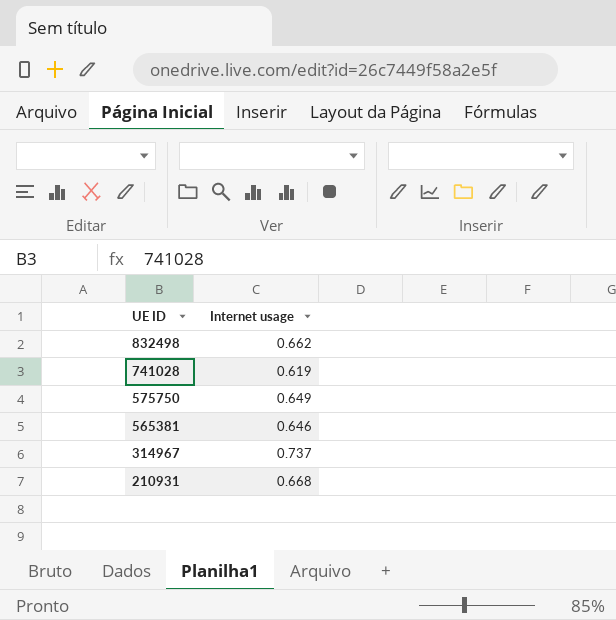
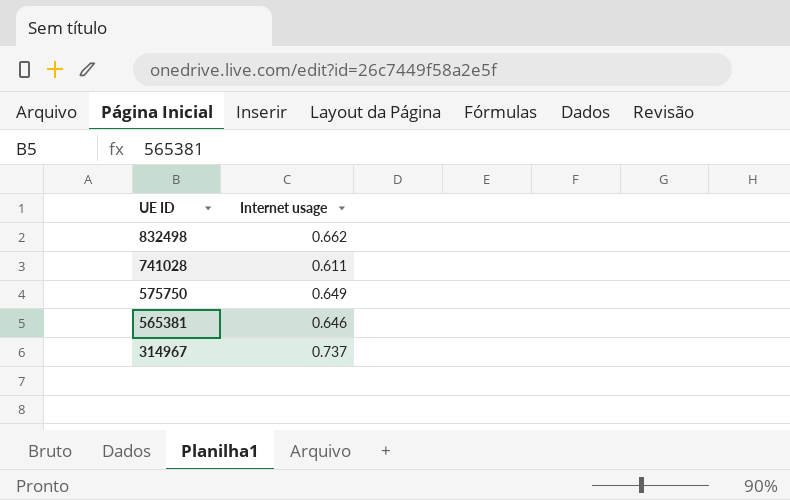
row 210931: 0.668 -> none
741028 | Internet usage: 0.619 -> 0.611

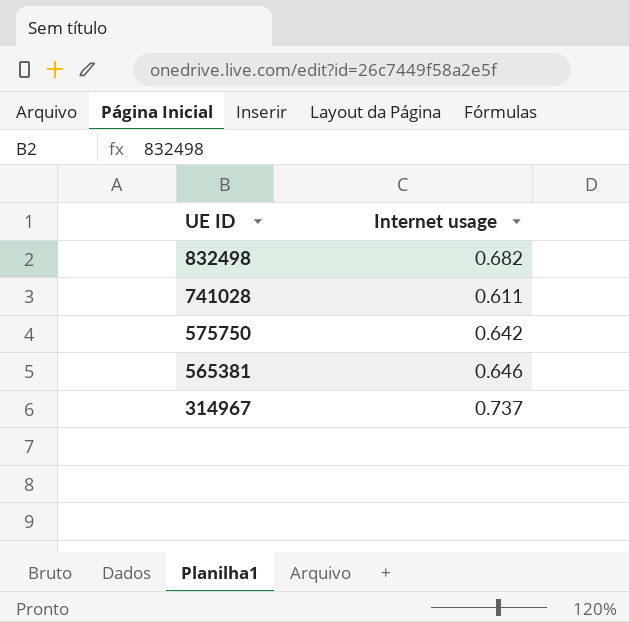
832498 | Internet usage: 0.662 -> 0.682
575750 | Internet usage: 0.649 -> 0.642

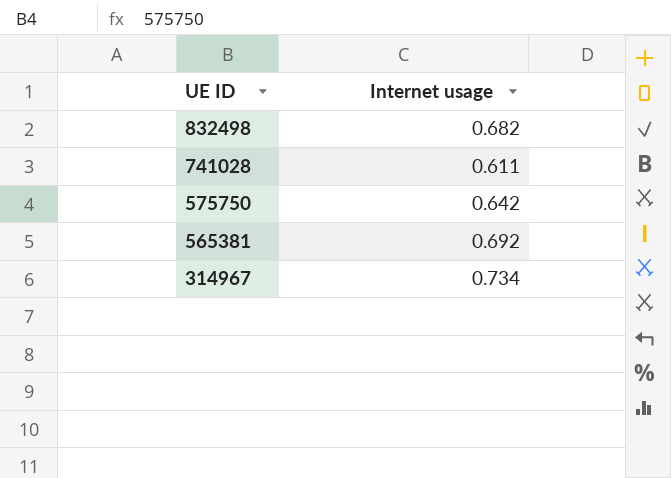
565381 | Internet usage: 0.646 -> 0.692
314967 | Internet usage: 0.737 -> 0.734

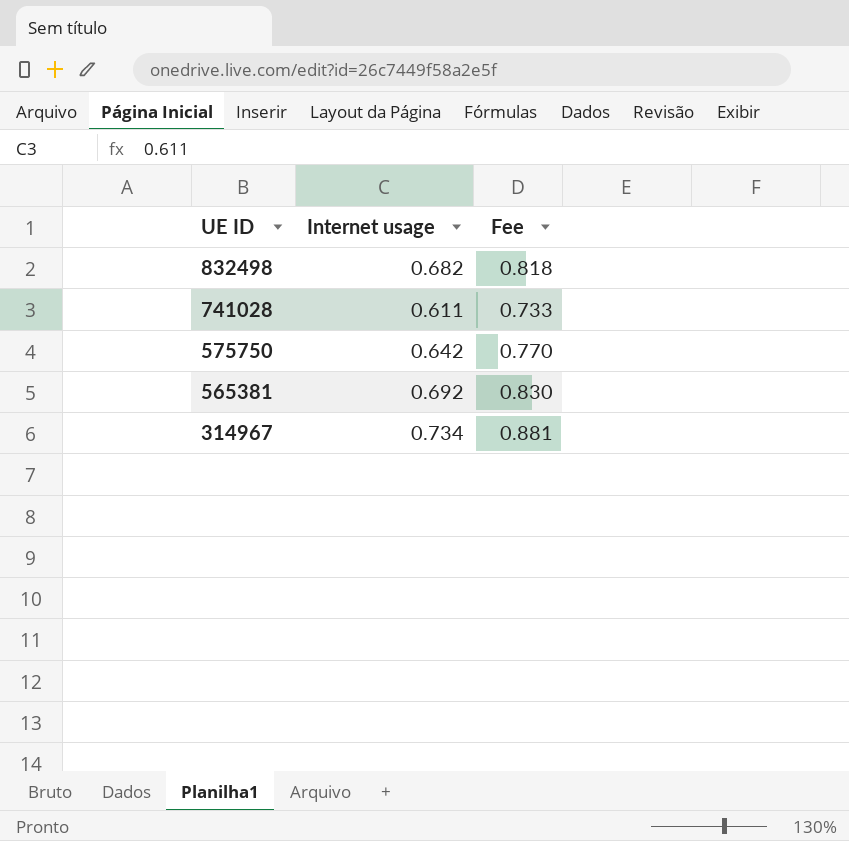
column Fee | formula: none -> [Internet usage] * 1.2

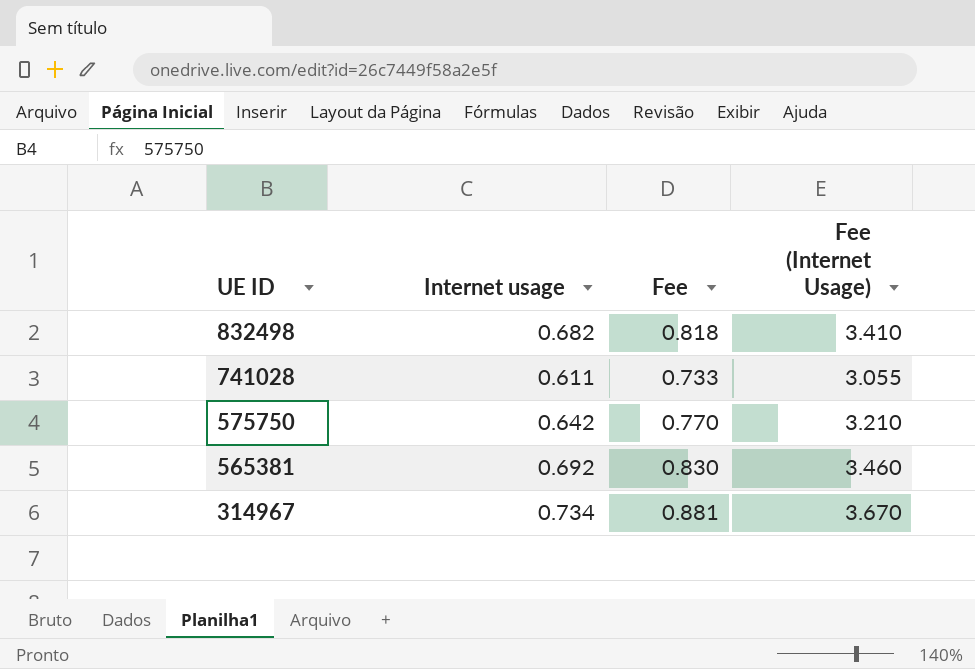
column Fee (Internet Usage) | formula: none -> [Internet usage] * 5

